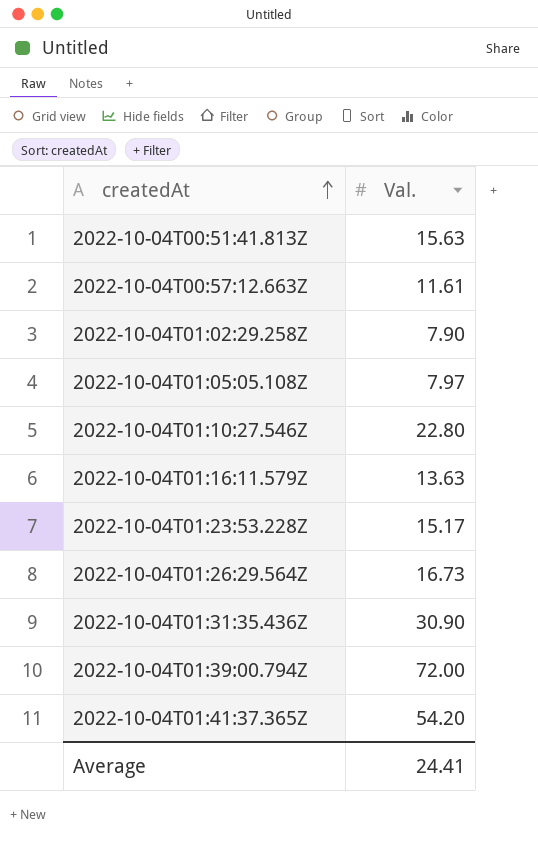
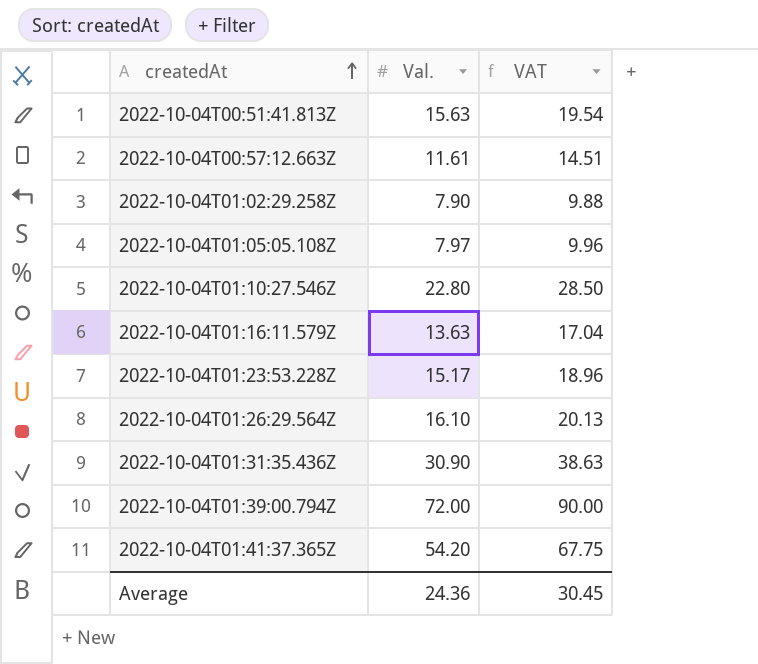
column VAT | formula: none -> [Val.] * 1.25
2022-10-04T01:26:29.564Z | Val.: 16.73 -> 16.10
Average | Val.: 24.41 -> 24.36

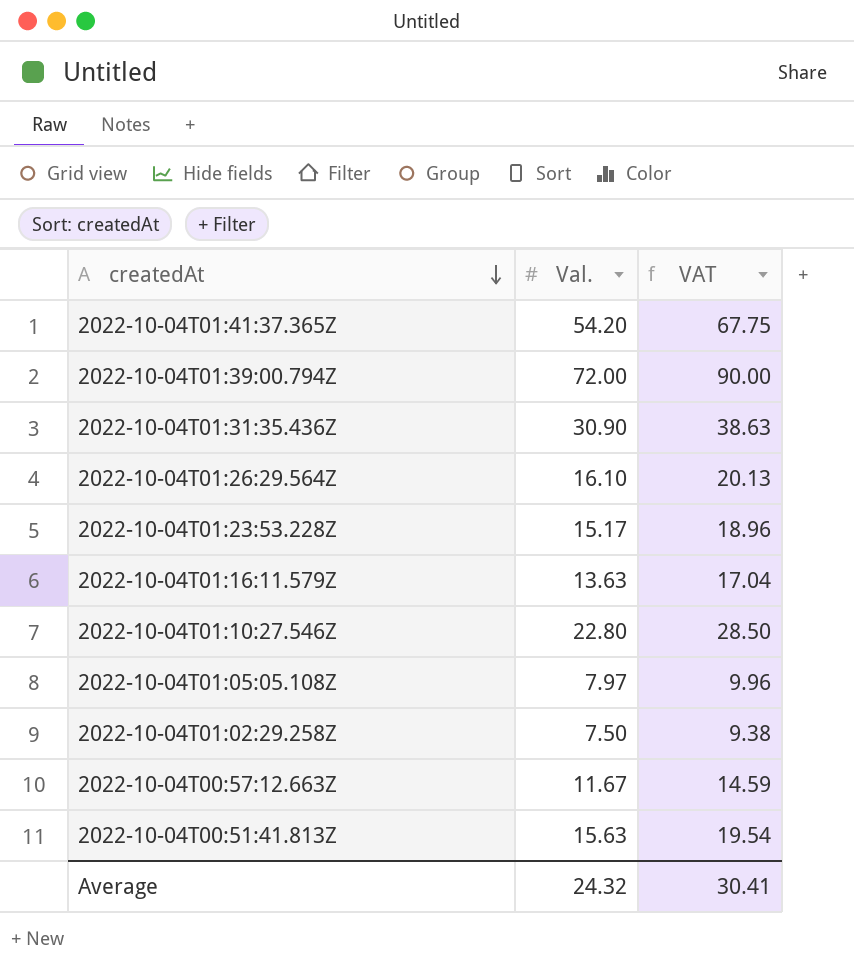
row order: createdAt ascending -> createdAt descending
2022-10-04T01:02:29.258Z | Val.: 7.90 -> 7.50
2022-10-04T01:02:29.258Z | VAT: 9.88 -> 9.38
2022-10-04T00:57:12.663Z | Val.: 11.61 -> 11.67
2022-10-04T00:57:12.663Z | VAT: 14.51 -> 14.59
Average | Val.: 24.36 -> 24.32
Average | VAT: 30.45 -> 30.41

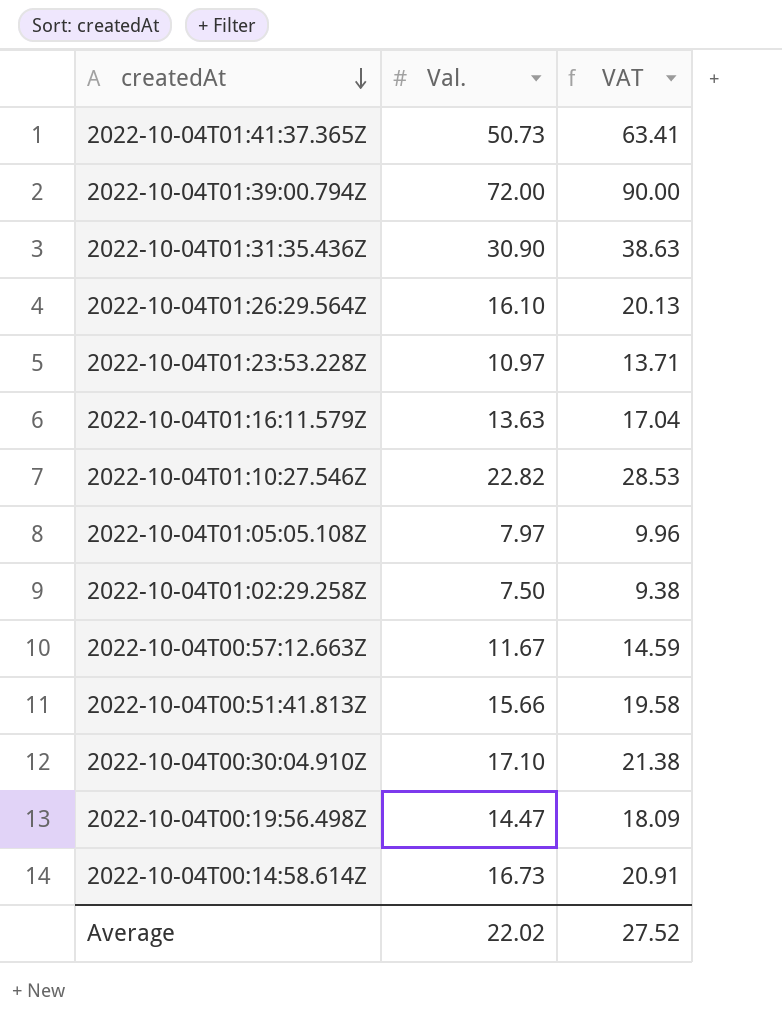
2022-10-04T01:41:37.365Z | Val.: 54.20 -> 50.73
2022-10-04T01:41:37.365Z | VAT: 67.75 -> 63.41
2022-10-04T01:23:53.228Z | Val.: 15.17 -> 10.97
2022-10-04T01:23:53.228Z | VAT: 18.96 -> 13.71
2022-10-04T01:10:27.546Z | Val.: 22.80 -> 22.82
2022-10-04T01:10:27.546Z | VAT: 28.50 -> 28.53
2022-10-04T00:51:41.813Z | Val.: 15.63 -> 15.66
2022-10-04T00:51:41.813Z | VAT: 19.54 -> 19.58
row 2022-10-04T00:30:04.910Z: none -> 17.10 | 21.38
row 2022-10-04T00:19:56.498Z: none -> 14.47 | 18.09
row 2022-10-04T00:14:58.614Z: none -> 16.73 | 20.91
Average | Val.: 24.32 -> 22.02
Average | VAT: 30.41 -> 27.52

